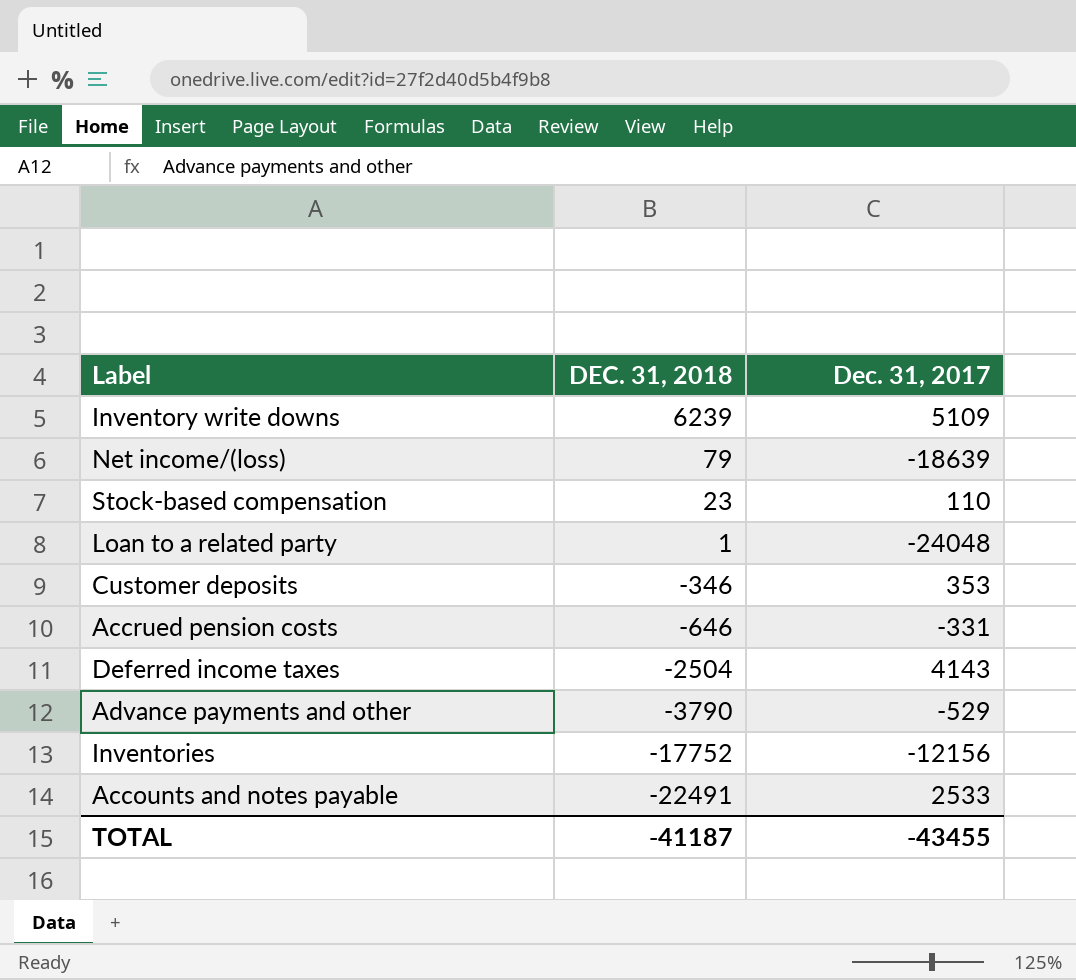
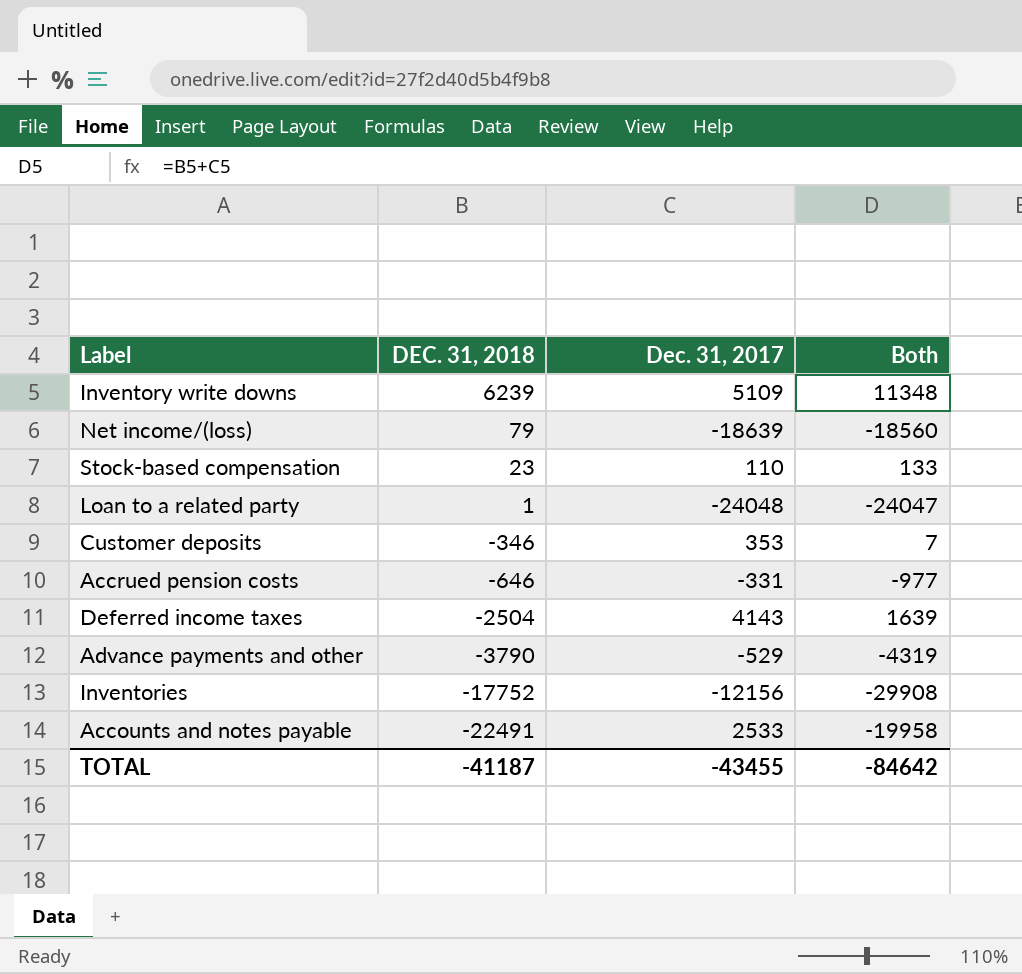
column Both | formula: none -> [DEC. 31, 2018] + [Dec. 31, 2017]

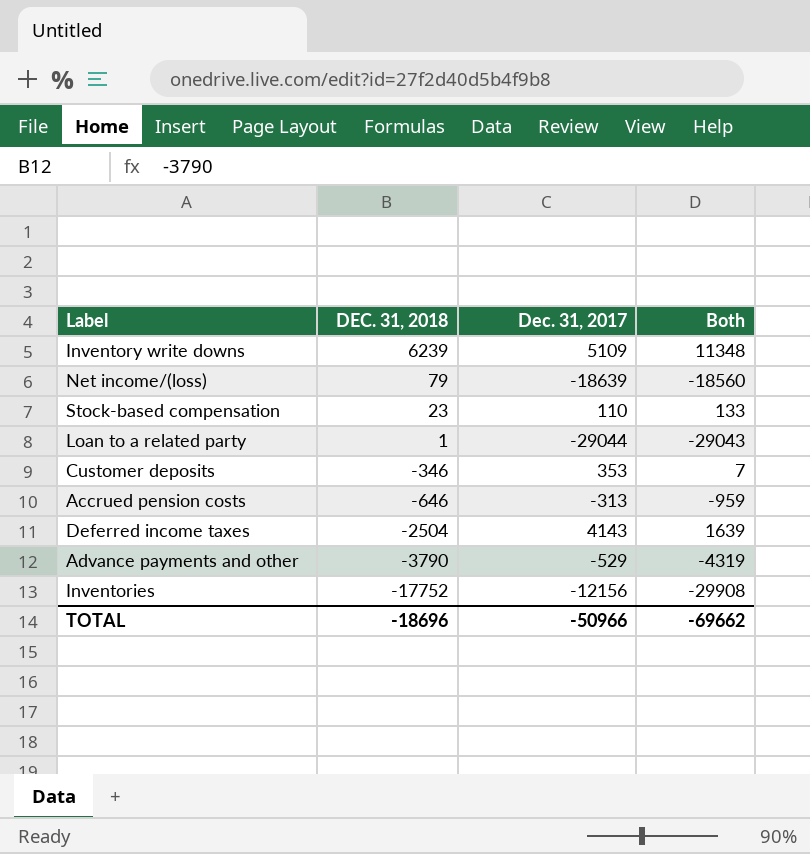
row Accounts and notes payable: -22491 | 2533 | -19958 -> none
Loan to a related party | Dec. 31, 2017: -24048 -> -29044
Loan to a related party | Both: -24047 -> -29043
Accrued pension costs | Dec. 31, 2017: -331 -> -313
Accrued pension costs | Both: -977 -> -959
TOTAL | DEC. 31, 2018: -41187 -> -18696
TOTAL | Dec. 31, 2017: -43455 -> -50966
TOTAL | Both: -84642 -> -69662

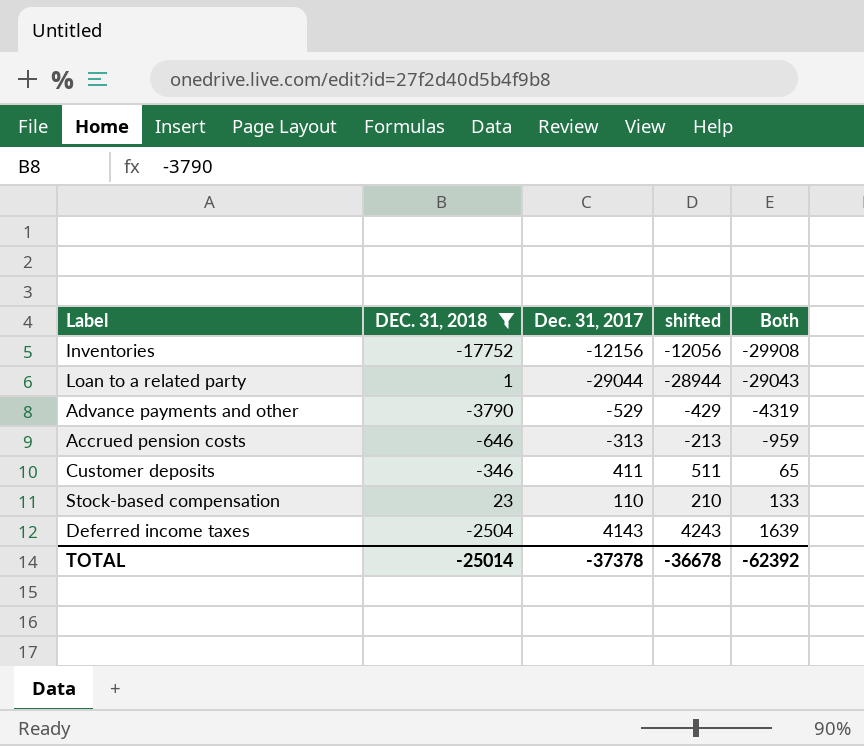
filter: none -> DEC. 31, 2018 <= 23
row order: DEC. 31, 2018 descending -> Both ascending
column shifted | formula: none -> [Dec. 31, 2017] + 100
Customer deposits | Dec. 31, 2017: 353 -> 411
Customer deposits | Both: 7 -> 65
TOTAL | DEC. 31, 2018: -18696 -> -25014
TOTAL | Dec. 31, 2017: -50966 -> -37378
TOTAL | Both: -69662 -> -62392

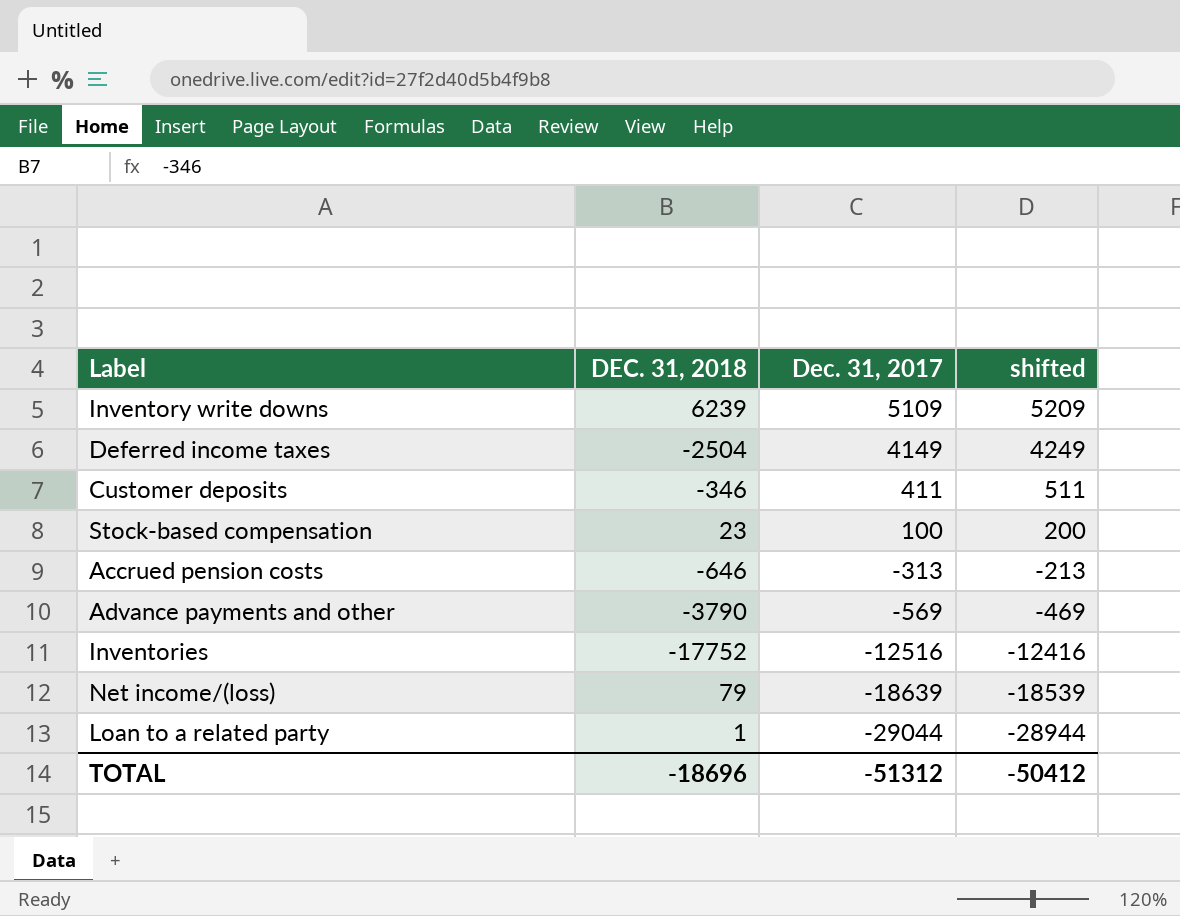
filter: DEC. 31, 2018 <= 23 -> none
row order: Both ascending -> Dec. 31, 2017 descending
column Both | formula: [DEC. 31, 2018] + [Dec. 31, 2017] -> none
Deferred income taxes | Dec. 31, 2017: 4143 -> 4149
Deferred income taxes | shifted: 4243 -> 4249
Stock-based compensation | Dec. 31, 2017: 110 -> 100
Stock-based compensation | shifted: 210 -> 200
Advance payments and other | Dec. 31, 2017: -529 -> -569
Advance payments and other | shifted: -429 -> -469
Inventories | Dec. 31, 2017: -12156 -> -12516
Inventories | shifted: -12056 -> -12416
TOTAL | DEC. 31, 2018: -25014 -> -18696
TOTAL | Dec. 31, 2017: -37378 -> -51312
TOTAL | shifted: -36678 -> -50412

